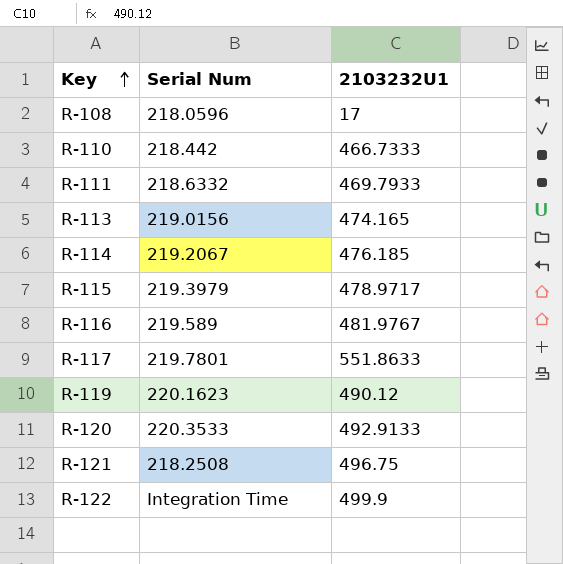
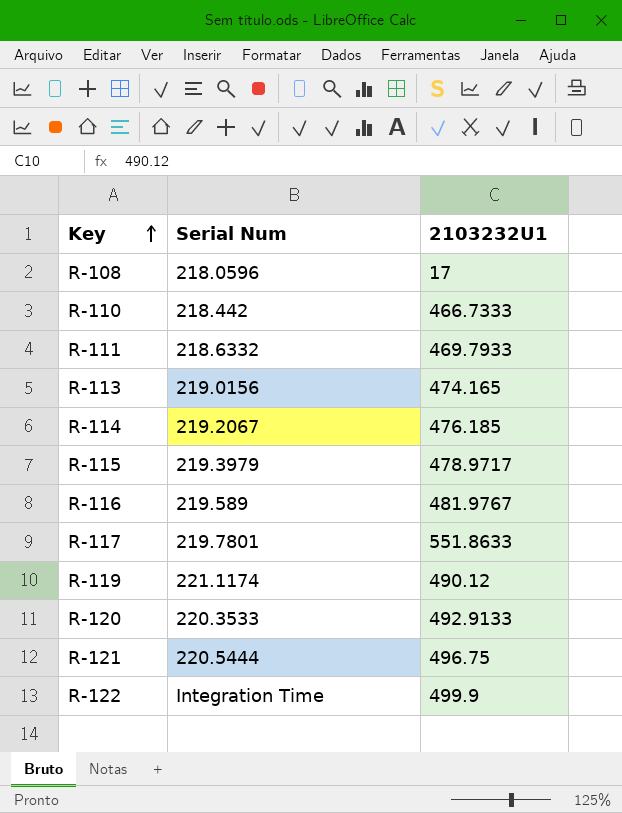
R-119 | Serial Num: 220.1623 -> 221.1174
R-121 | Serial Num: 218.2508 -> 220.5444

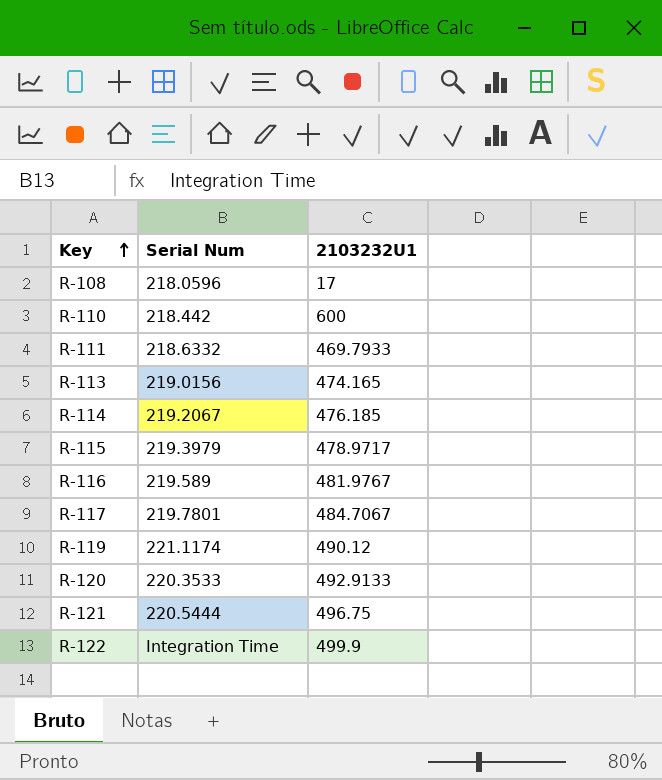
R-110 | 2103232U1: 466.7333 -> 600
R-117 | 2103232U1: 551.8633 -> 484.7067

